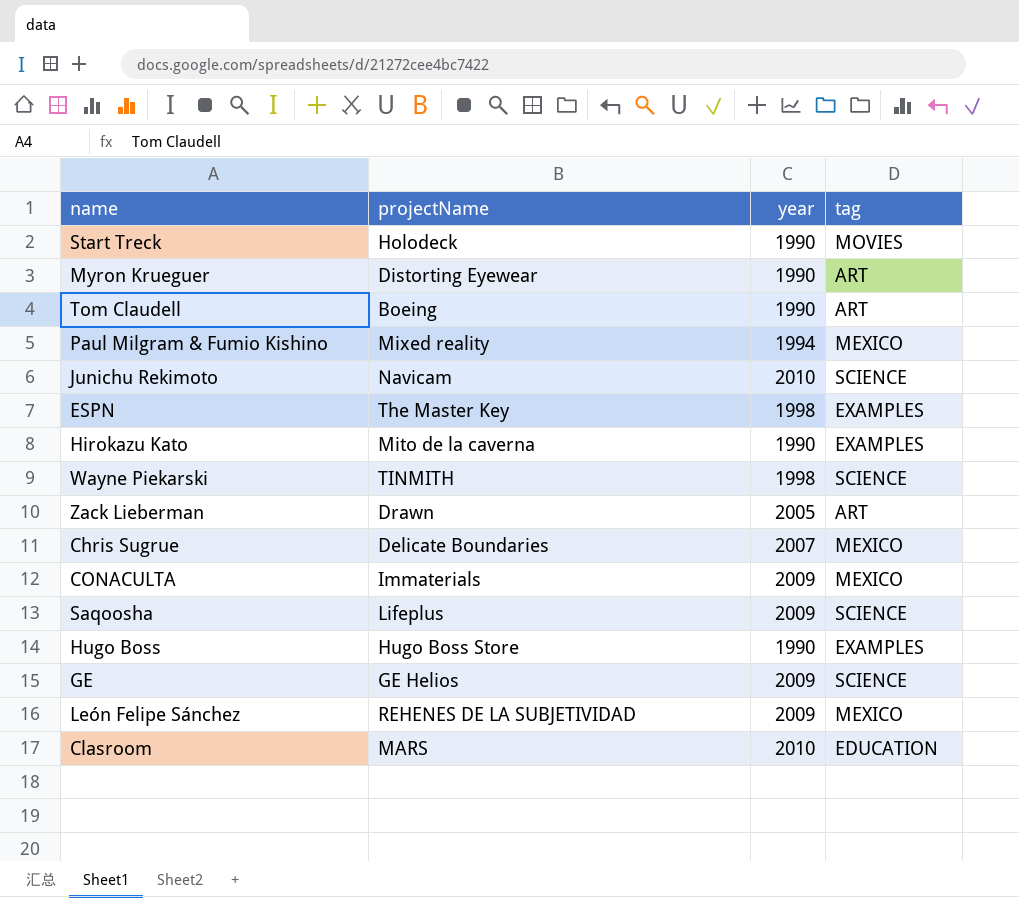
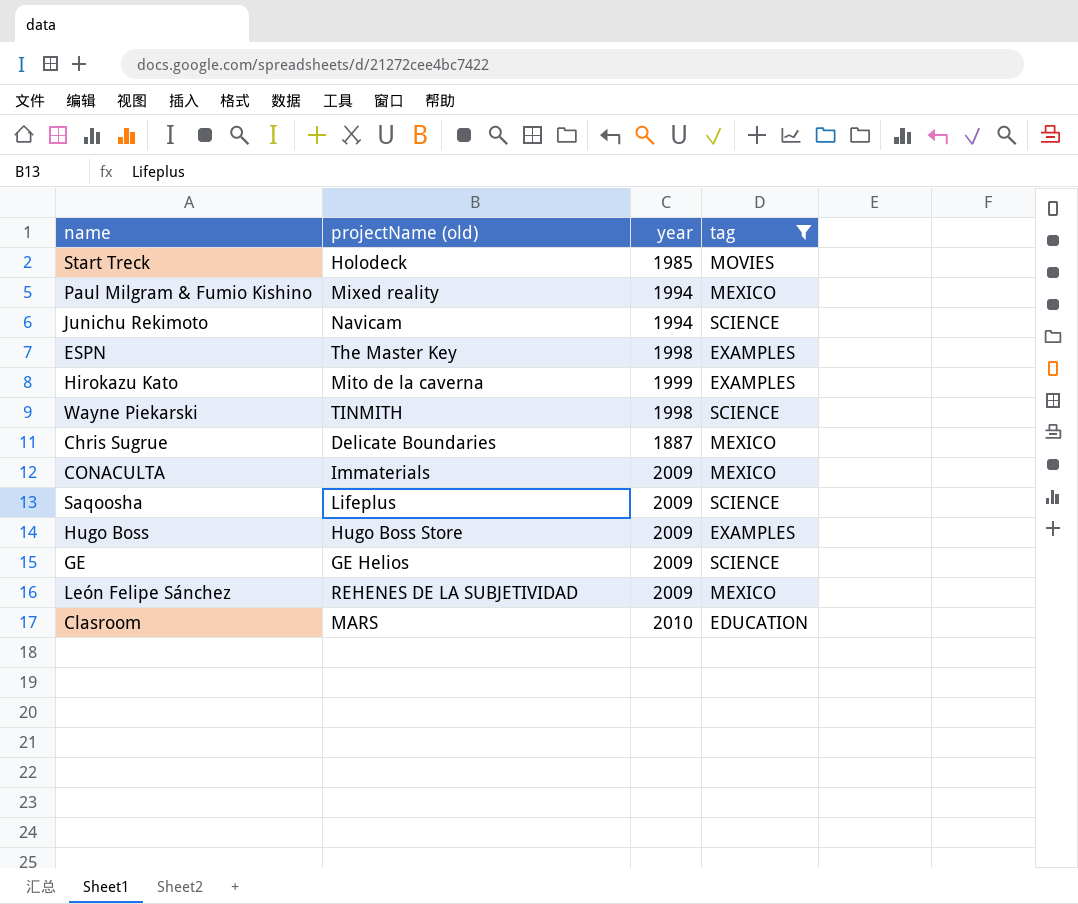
filter: none -> tag != ART
column name: projectName -> projectName (old)
Start Treck | year: 1990 -> 1985
Junichu Rekimoto | year: 2010 -> 1994
Hirokazu Kato | year: 1990 -> 1999
Chris Sugrue | year: 2007 -> 1887
Hugo Boss | year: 1990 -> 2009

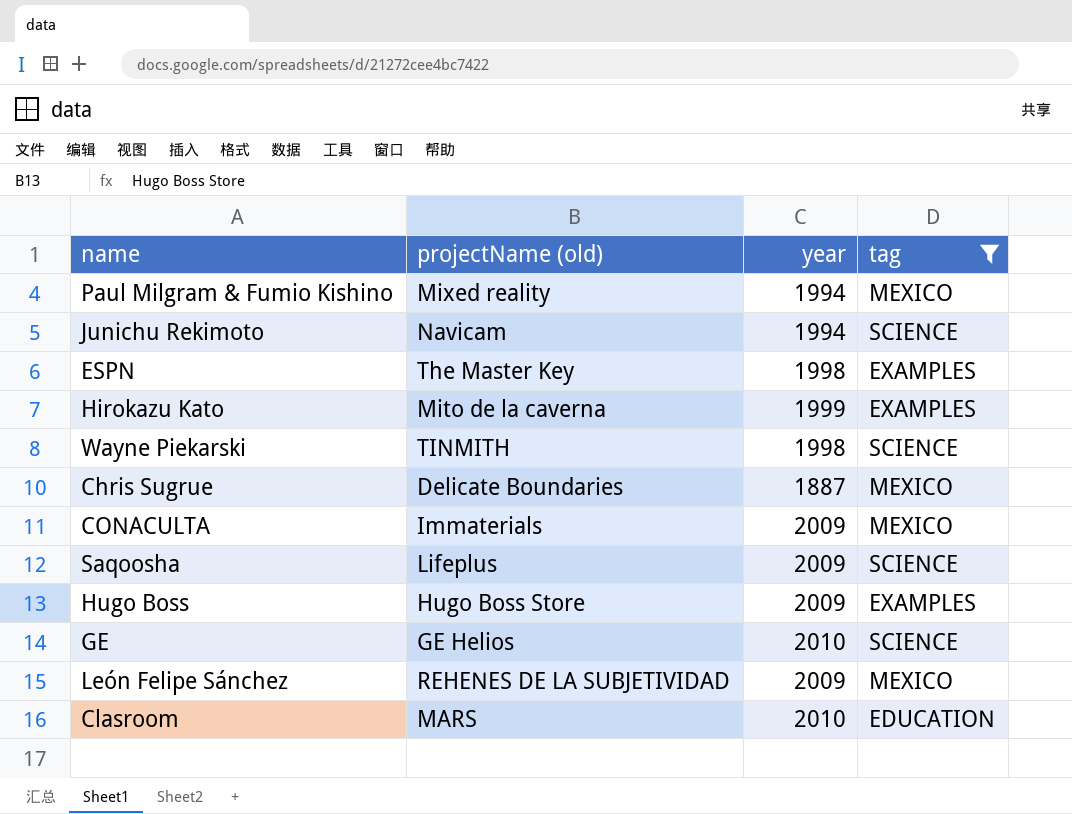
row Start Treck: Holodeck | 1985 | MOVIES -> none
GE | year: 2009 -> 2010

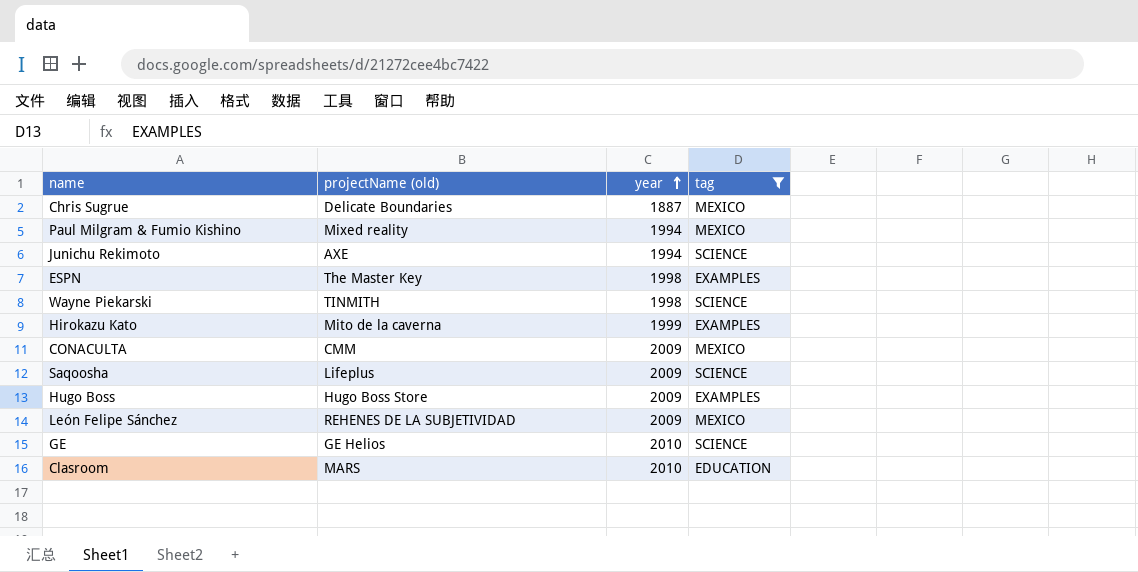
row order: none -> year ascending
Junichu Rekimoto | projectName (old): Navicam -> AXE
CONACULTA | projectName (old): Immaterials -> CMM

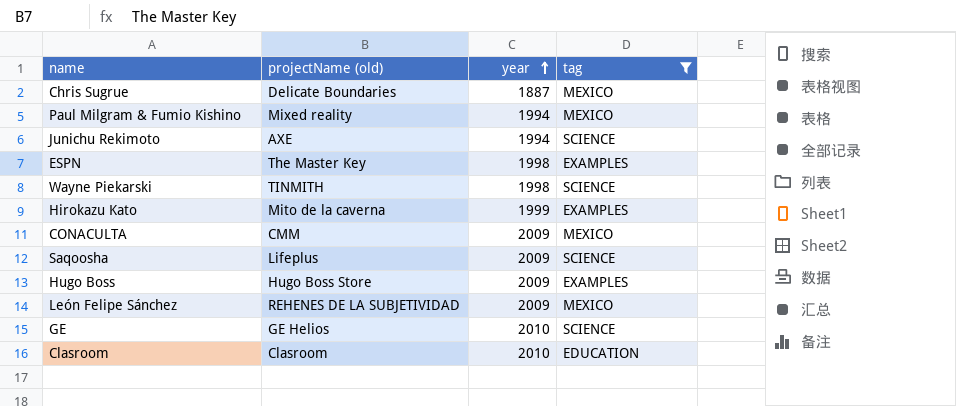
Clasroom | projectName (old): MARS -> Clasroom

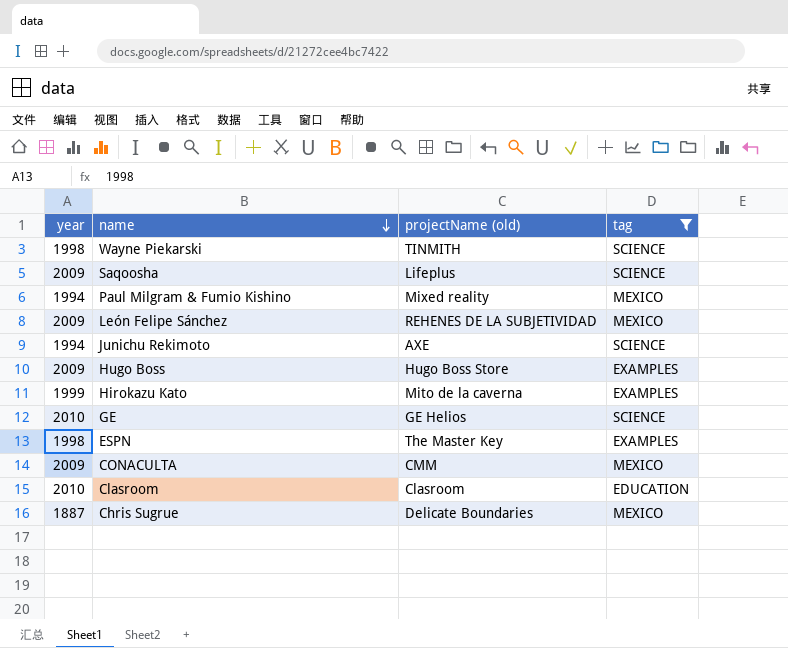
row order: year ascending -> name descending
column year | position: 3 -> 1

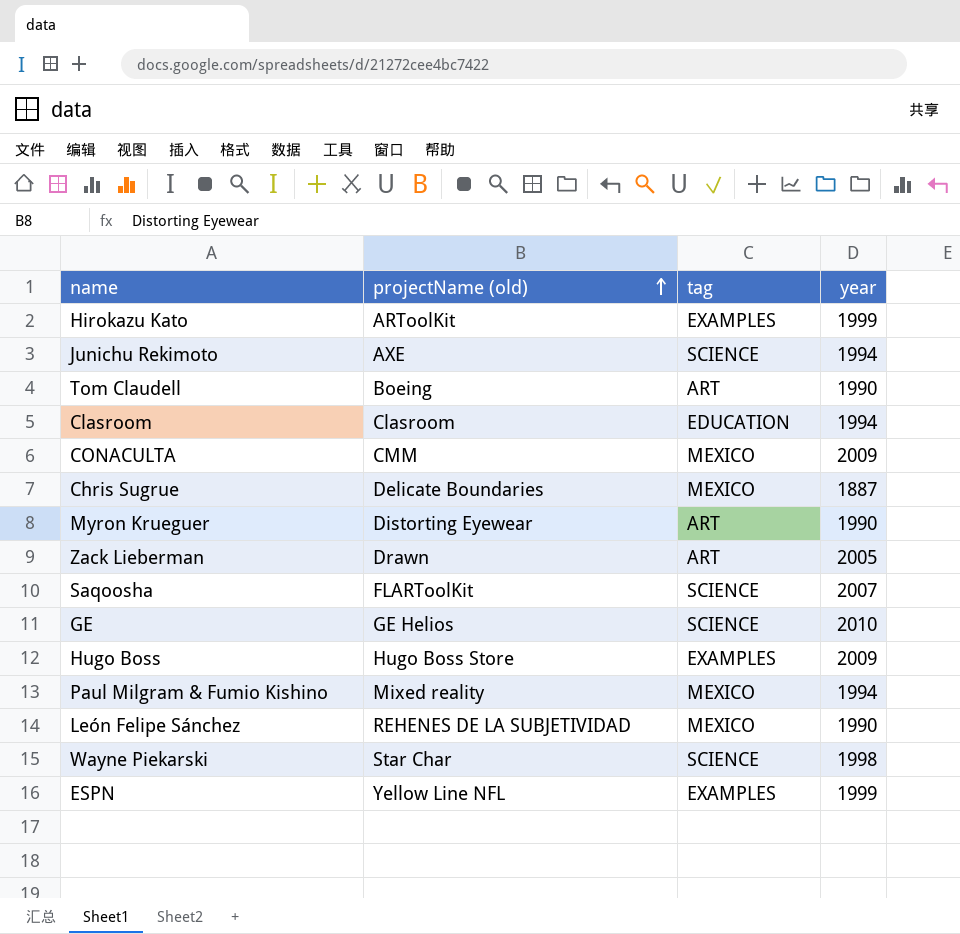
filter: tag != ART -> none
row order: name descending -> projectName (old) ascending
column year | position: 1 -> 4
Hirokazu Kato | projectName (old): Mito de la caverna -> ARToolKit
Clasroom | year: 2010 -> 1994
Saqoosha | projectName (old): Lifeplus -> FLARToolKit
Saqoosha | year: 2009 -> 2007
León Felipe Sánchez | year: 2009 -> 1990
Wayne Piekarski | projectName (old): TINMITH -> Star Char
ESPN | projectName (old): The Master Key -> Yellow Line NFL
ESPN | year: 1998 -> 1999

